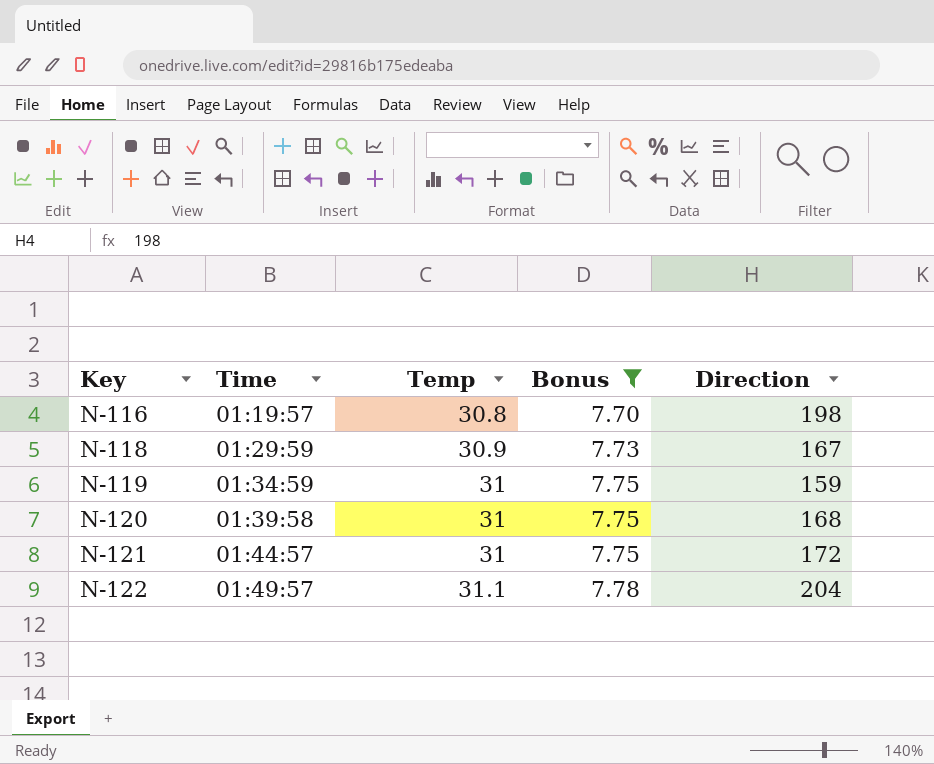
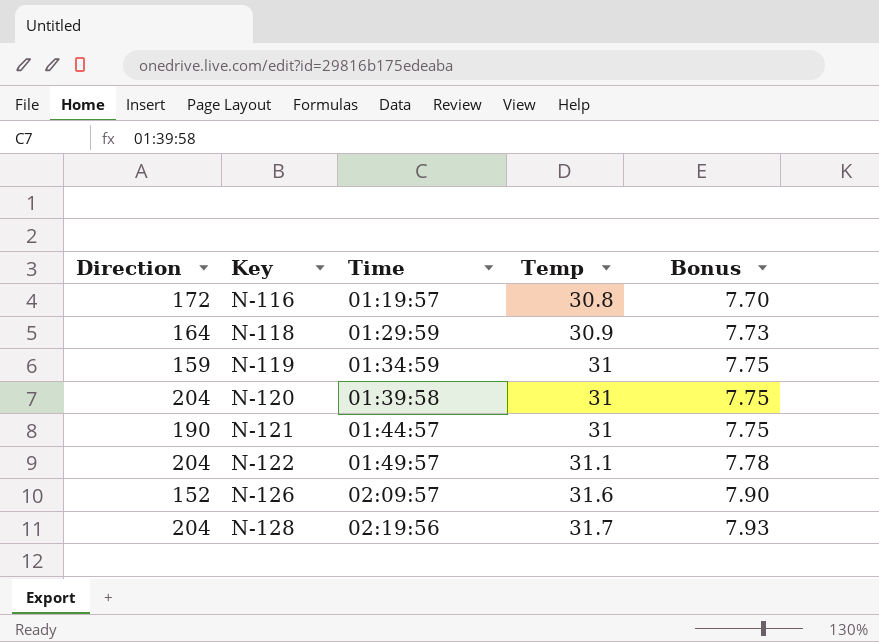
filter: Bonus <= 7.78 -> none
column Direction | position: 5 -> 1
N-116 | Direction: 198 -> 172
N-118 | Direction: 167 -> 164
N-120 | Direction: 168 -> 204
N-121 | Direction: 172 -> 190

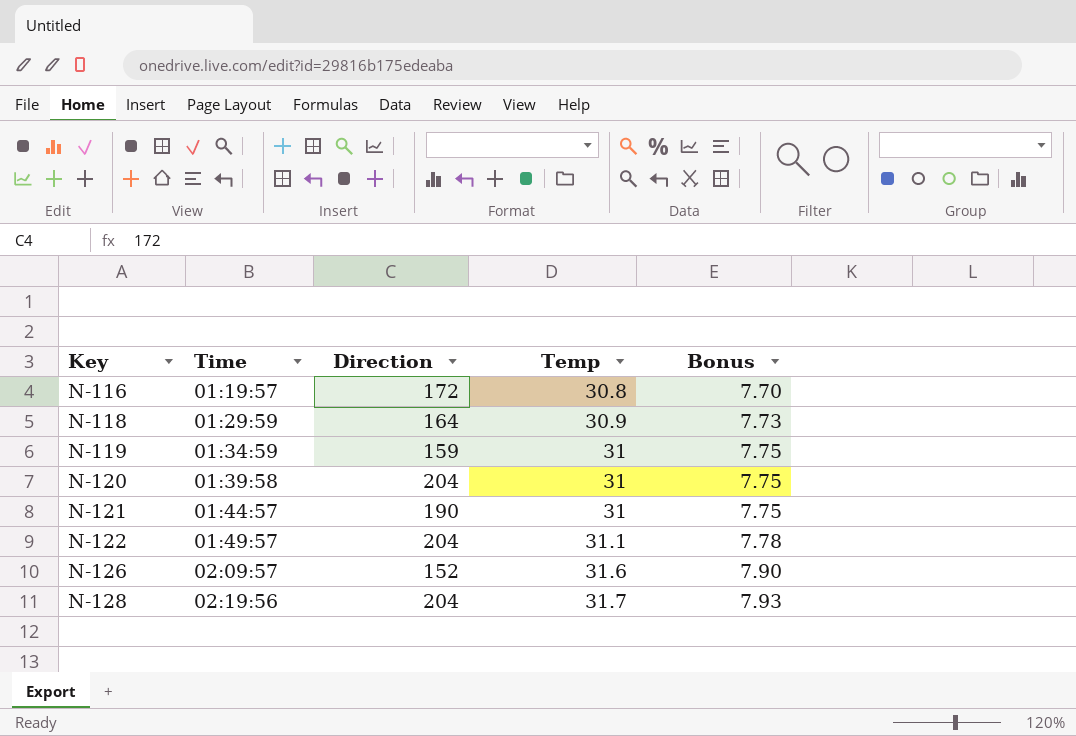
column Direction | position: 1 -> 3

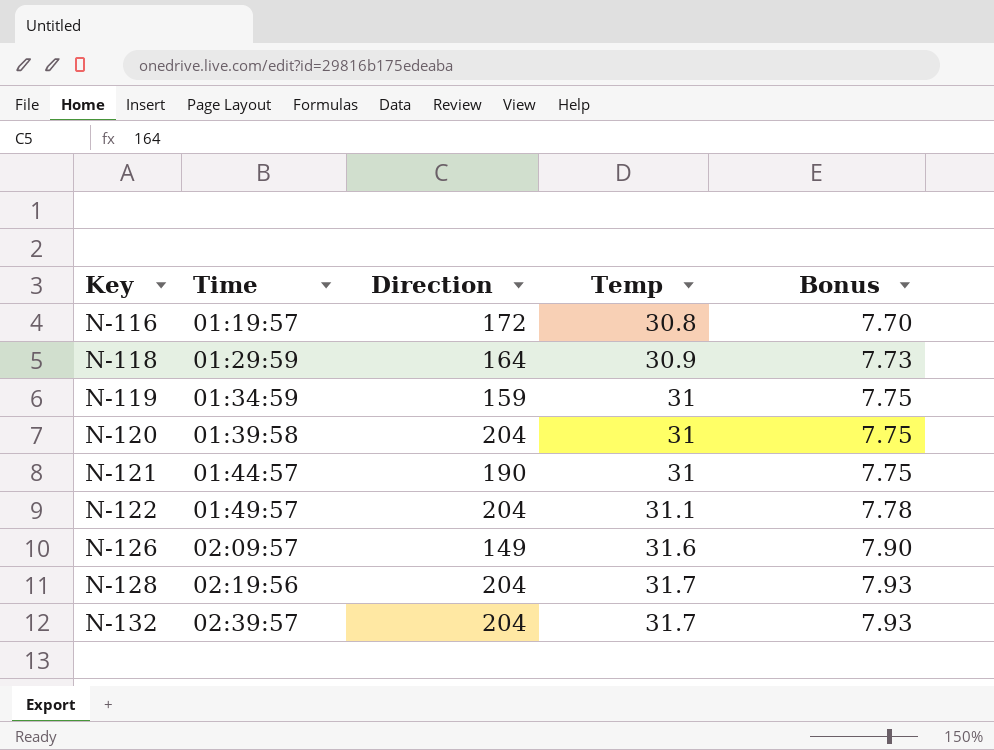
N-126 | Direction: 152 -> 149
row N-132: none -> 02:39:57 | 204 | 31.7 | 7.93

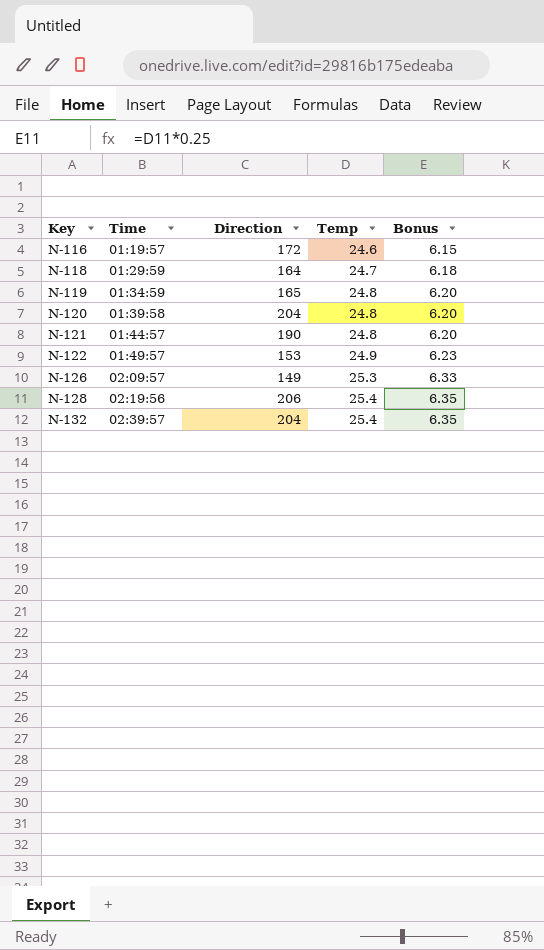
N-116 | Temp: 30.8 -> 24.6
N-116 | Bonus: 7.70 -> 6.15
N-118 | Temp: 30.9 -> 24.7
N-118 | Bonus: 7.73 -> 6.18
N-119 | Direction: 159 -> 165
N-119 | Temp: 31 -> 24.8
N-119 | Bonus: 7.75 -> 6.20
N-120 | Temp: 31 -> 24.8
N-120 | Bonus: 7.75 -> 6.20
N-121 | Temp: 31 -> 24.8
N-121 | Bonus: 7.75 -> 6.20
N-122 | Direction: 204 -> 153
N-122 | Temp: 31.1 -> 24.9
N-122 | Bonus: 7.78 -> 6.23
N-126 | Temp: 31.6 -> 25.3
N-126 | Bonus: 7.90 -> 6.33
N-128 | Direction: 204 -> 206
N-128 | Temp: 31.7 -> 25.4
N-128 | Bonus: 7.93 -> 6.35
N-132 | Temp: 31.7 -> 25.4
N-132 | Bonus: 7.93 -> 6.35

